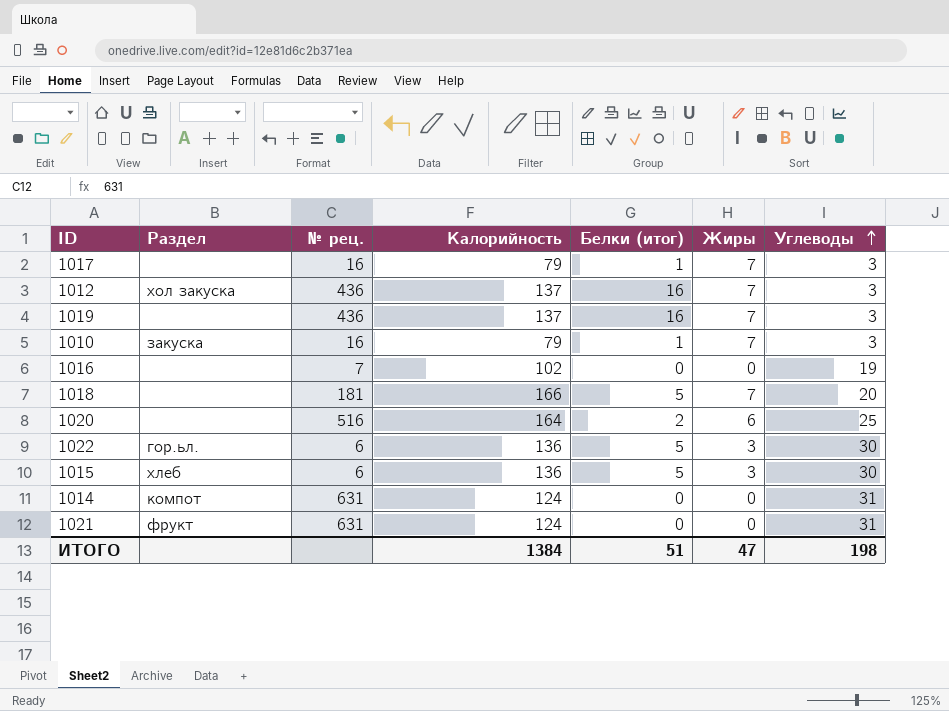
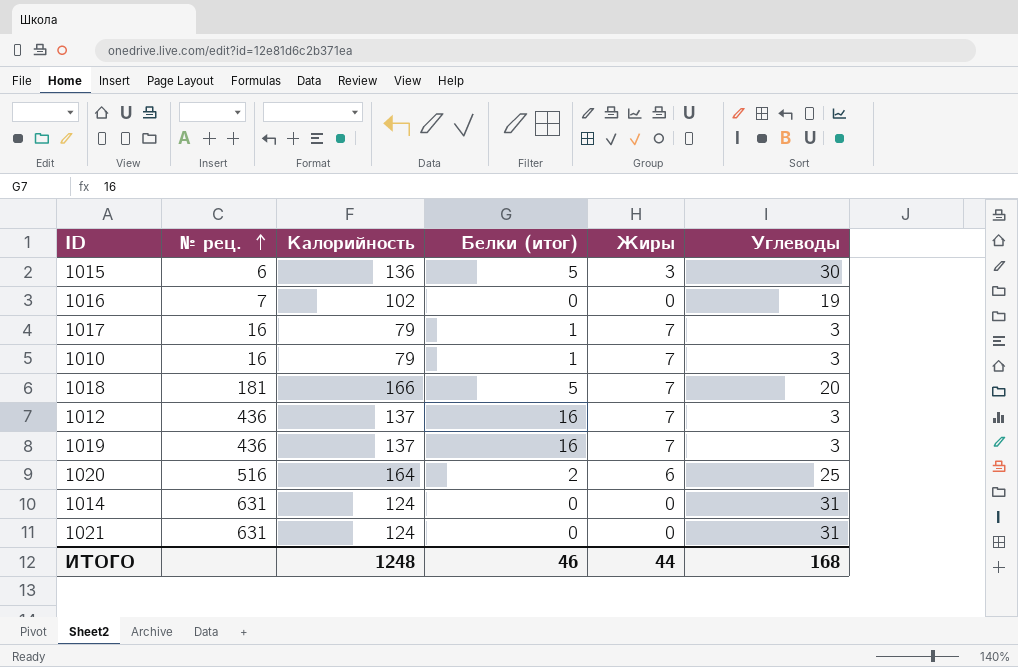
row order: Углеводы ascending -> № рец. ascending
column Раздел | position: 2 -> none
row 1022: гор.ьл. | 6 | 136 | 5 | 3 | 30 -> none
ИТОГО | Калорийность: 1384 -> 1248
ИТОГО | Белки (итог): 51 -> 46
ИТОГО | Жиры: 47 -> 44
ИТОГО | Углеводы: 198 -> 168

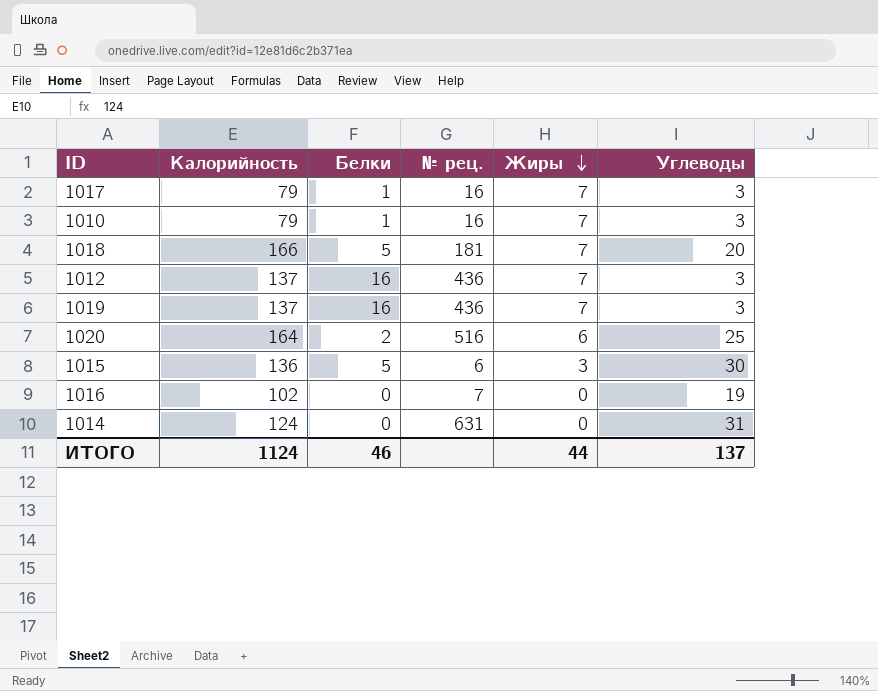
row order: № рец. ascending -> Жиры descending
column name: Белки (итог) -> Белки
column № рец. | position: 2 -> 4
row 1021: 631 | 124 | 0 | 0 | 31 -> none
ИТОГО | Калорийность: 1248 -> 1124
ИТОГО | Углеводы: 168 -> 137

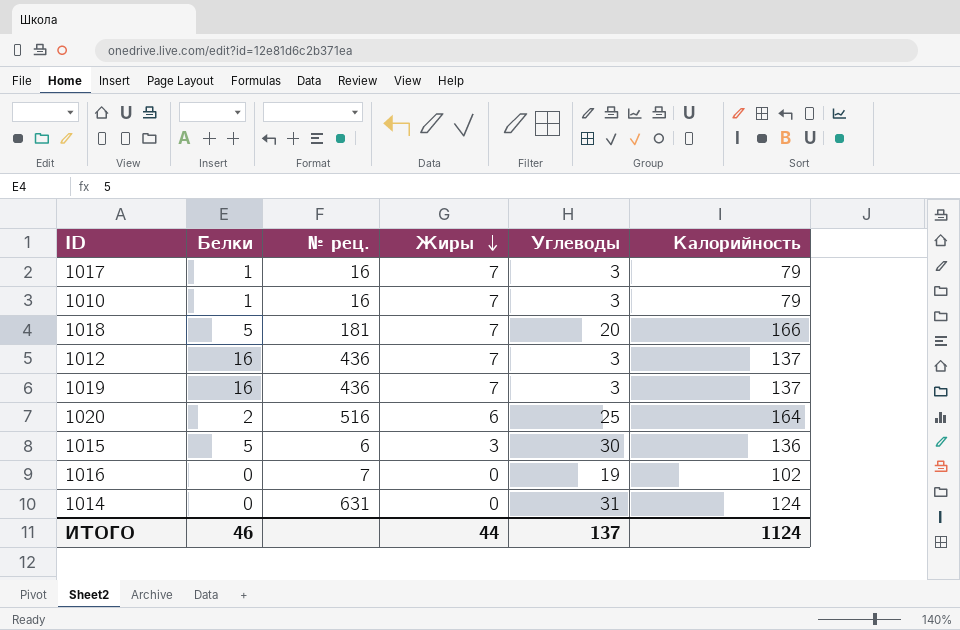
column Калорийность | position: 2 -> 6

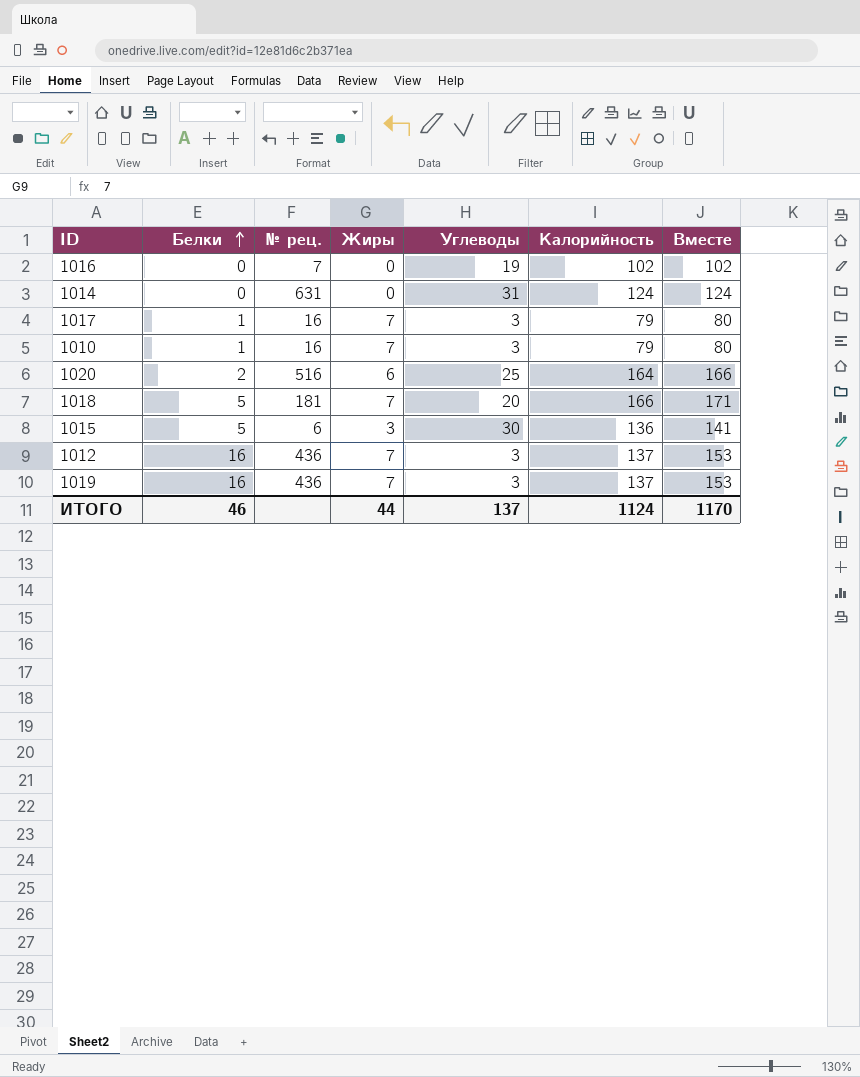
row order: Жиры descending -> Белки ascending
column Вместе | formula: none -> [Белки] + [Калорийность]

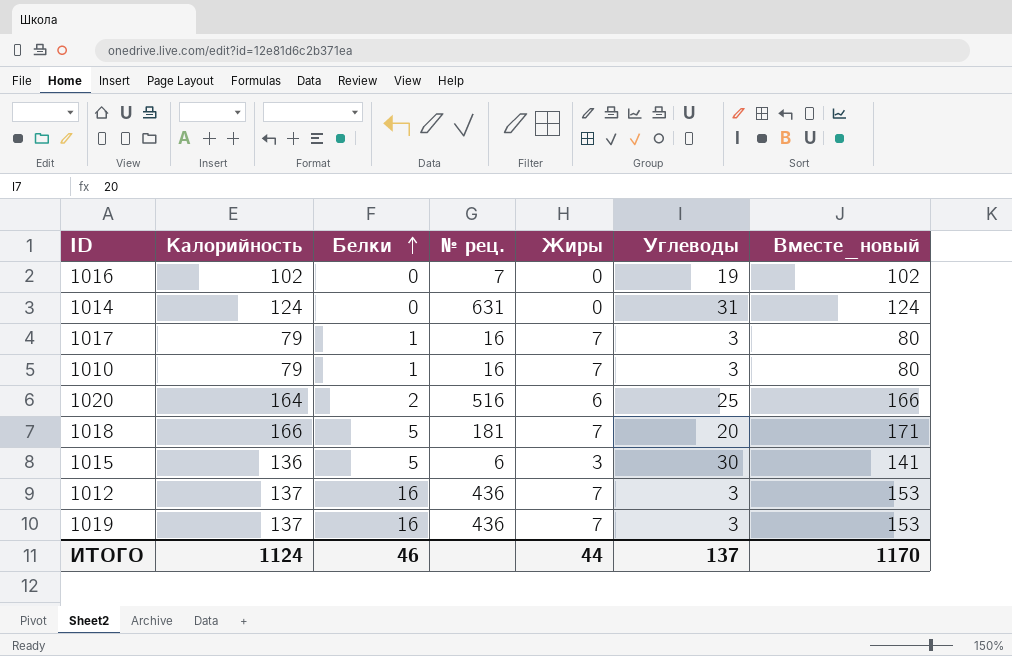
column Калорийность | position: 6 -> 2
column name: Вместе -> Вместе_новый

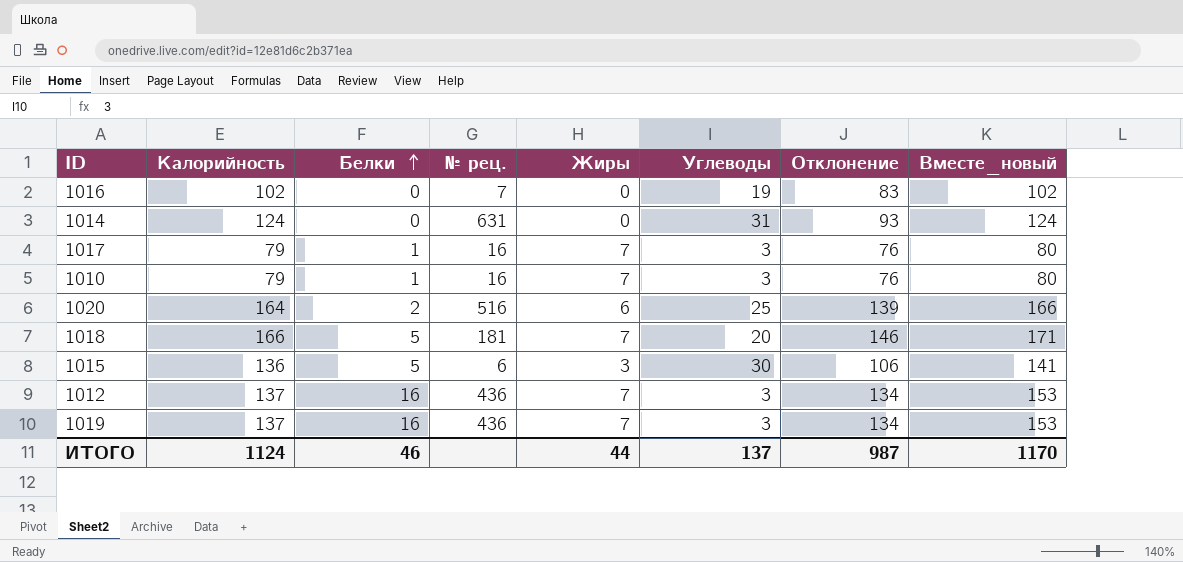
column Отклонение | formula: none -> [Калорийность] - [Углеводы]

